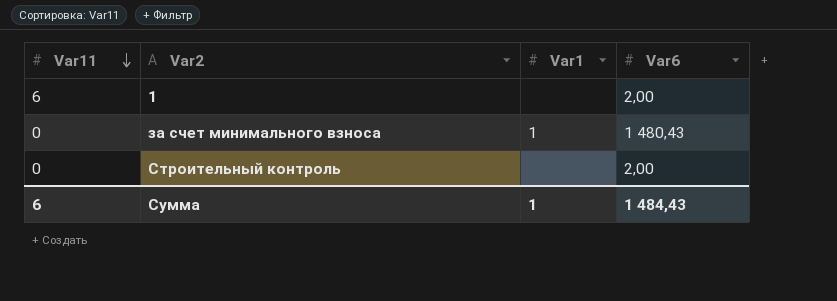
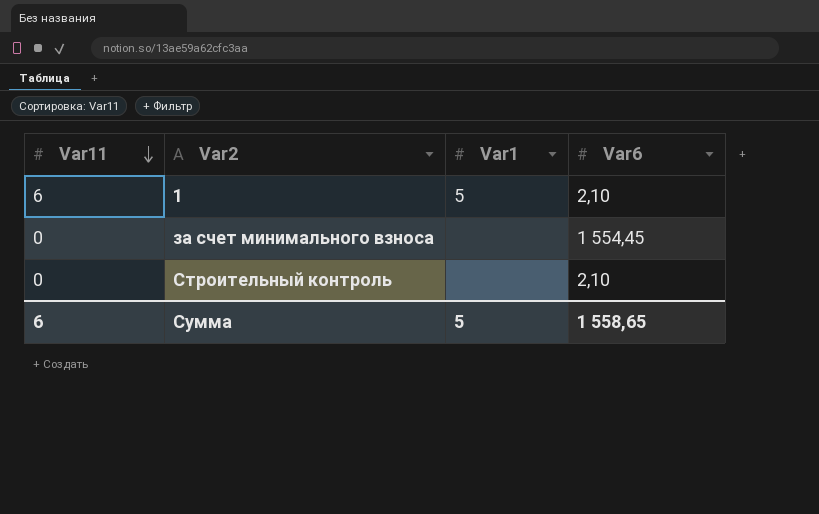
1 | Var1: none -> 5
1 | Var6: 2,00 -> 2,10
за счет минимального взноса | Var1: 1 -> none
за счет минимального взноса | Var6: 1 480,43 -> 1 554,45
Строительный контроль | Var6: 2,00 -> 2,10
Сумма | Var1: 1 -> 5
Сумма | Var6: 1 484,43 -> 1 558,65

